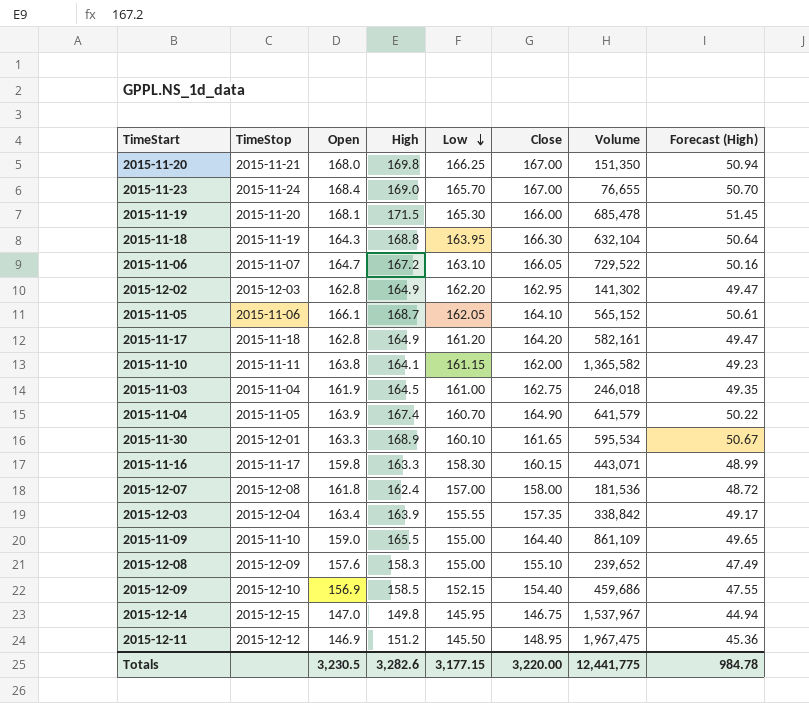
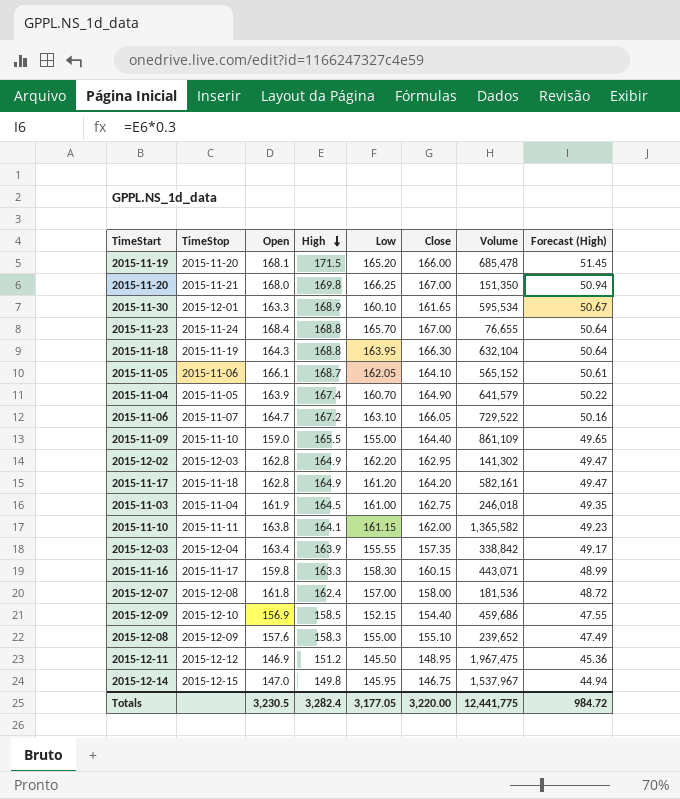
row order: Low descending -> High descending
2015-11-19 | Low: 165.30 -> 165.20
2015-11-23 | High: 169.0 -> 168.8
2015-11-23 | Forecast (High): 50.70 -> 50.64
Totals | High: 3,282.6 -> 3,282.4
Totals | Low: 3,177.15 -> 3,177.05
Totals | Forecast (High): 984.78 -> 984.72

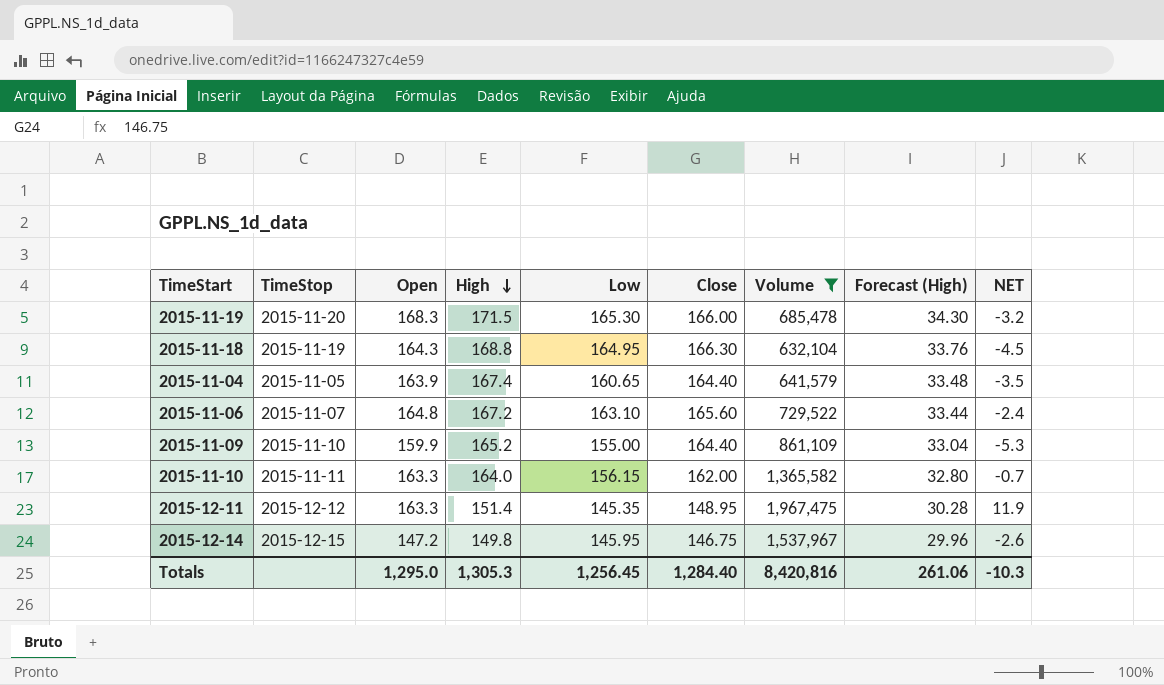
filter: none -> Volume >= 632,104
column Forecast (High) | formula: [High] * 0.3 -> [High] * 0.2
column NET | formula: none -> [Open] - [High]
2015-11-19 | Open: 168.1 -> 168.3
2015-11-19 | Low: 165.20 -> 165.30
2015-11-18 | Low: 163.95 -> 164.95
2015-11-04 | Low: 160.70 -> 160.65
2015-11-04 | Close: 164.90 -> 164.40
2015-11-06 | Open: 164.7 -> 164.8
2015-11-06 | Close: 166.05 -> 165.60
2015-11-09 | Open: 159.0 -> 159.9
2015-11-09 | High: 165.5 -> 165.2
2015-11-10 | Open: 163.8 -> 163.3
2015-11-10 | High: 164.1 -> 164.0
2015-11-10 | Low: 161.15 -> 156.15
2015-12-11 | Open: 146.9 -> 163.3
2015-12-11 | High: 151.2 -> 151.4
2015-12-11 | Low: 145.50 -> 145.35
2015-12-14 | Open: 147.0 -> 147.2
Totals | Open: 3,230.5 -> 1,295.0
Totals | High: 3,282.4 -> 1,305.3
Totals | Low: 3,177.05 -> 1,256.45
Totals | Close: 3,220.00 -> 1,284.40
Totals | Volume: 12,441,775 -> 8,420,816
Totals | Forecast (High): 984.72 -> 261.06

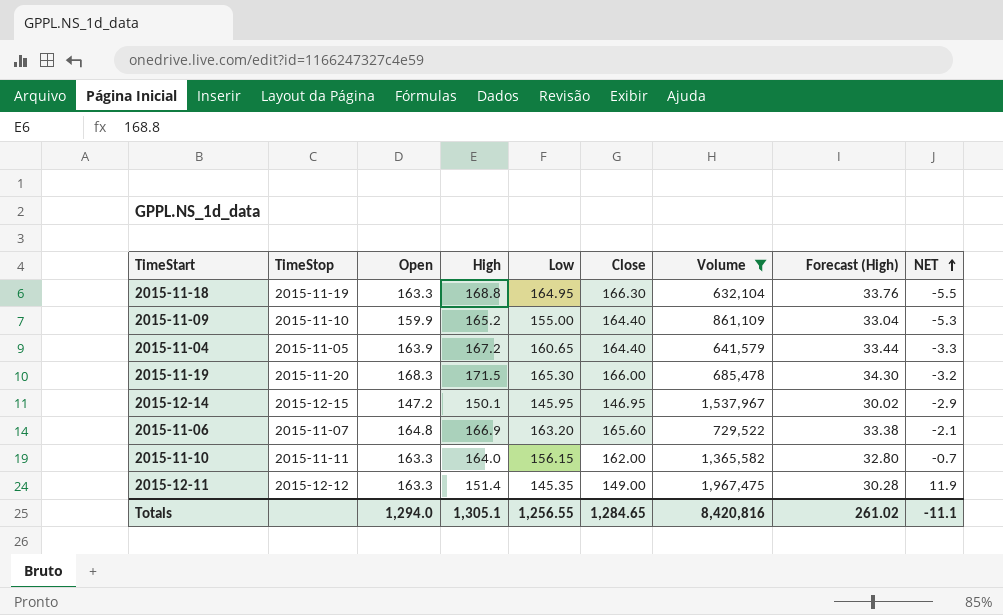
row order: High descending -> NET ascending
2015-11-18 | Open: 164.3 -> 163.3
2015-11-18 | NET: -4.5 -> -5.5
2015-11-04 | High: 167.4 -> 167.2
2015-11-04 | Forecast (High): 33.48 -> 33.44
2015-11-04 | NET: -3.5 -> -3.3
2015-12-14 | High: 149.8 -> 150.1
2015-12-14 | Close: 146.75 -> 146.95
2015-12-14 | Forecast (High): 29.96 -> 30.02
2015-12-14 | NET: -2.6 -> -2.9
2015-11-06 | High: 167.2 -> 166.9
2015-11-06 | Low: 163.10 -> 163.20
2015-11-06 | Forecast (High): 33.44 -> 33.38
2015-11-06 | NET: -2.4 -> -2.1
2015-12-11 | Close: 148.95 -> 149.00
Totals | Open: 1,295.0 -> 1,294.0
Totals | High: 1,305.3 -> 1,305.1
Totals | Low: 1,256.45 -> 1,256.55
Totals | Close: 1,284.40 -> 1,284.65
Totals | Forecast (High): 261.06 -> 261.02
Totals | NET: -10.3 -> -11.1

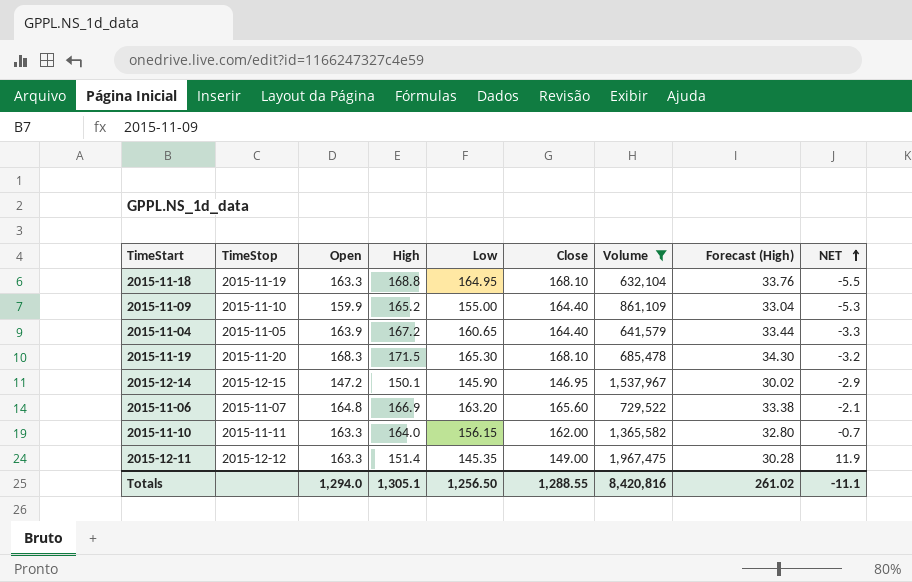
2015-11-18 | Close: 166.30 -> 168.10
2015-11-19 | Close: 166.00 -> 168.10
2015-12-14 | Low: 145.95 -> 145.90
Totals | Low: 1,256.55 -> 1,256.50
Totals | Close: 1,284.65 -> 1,288.55

